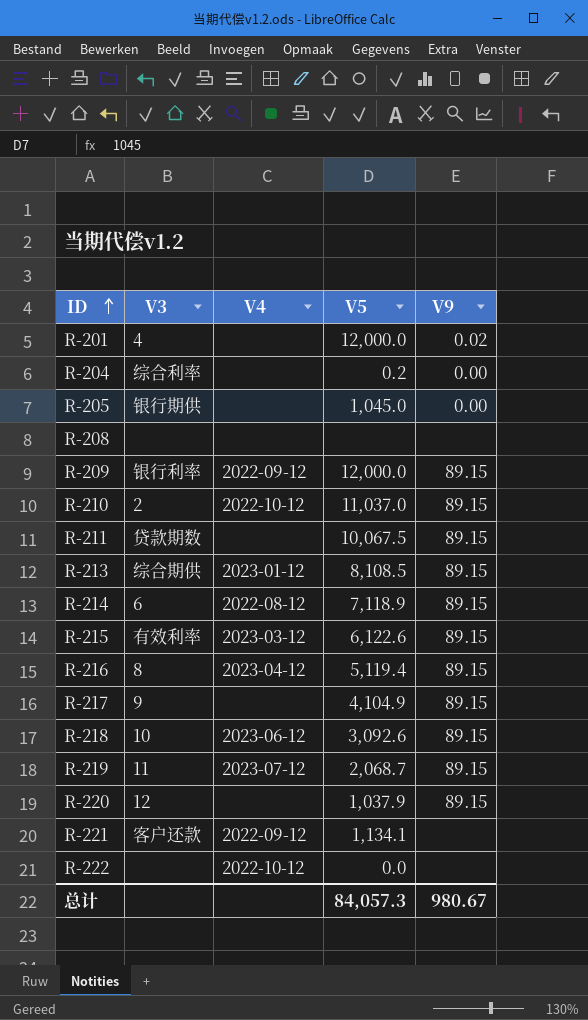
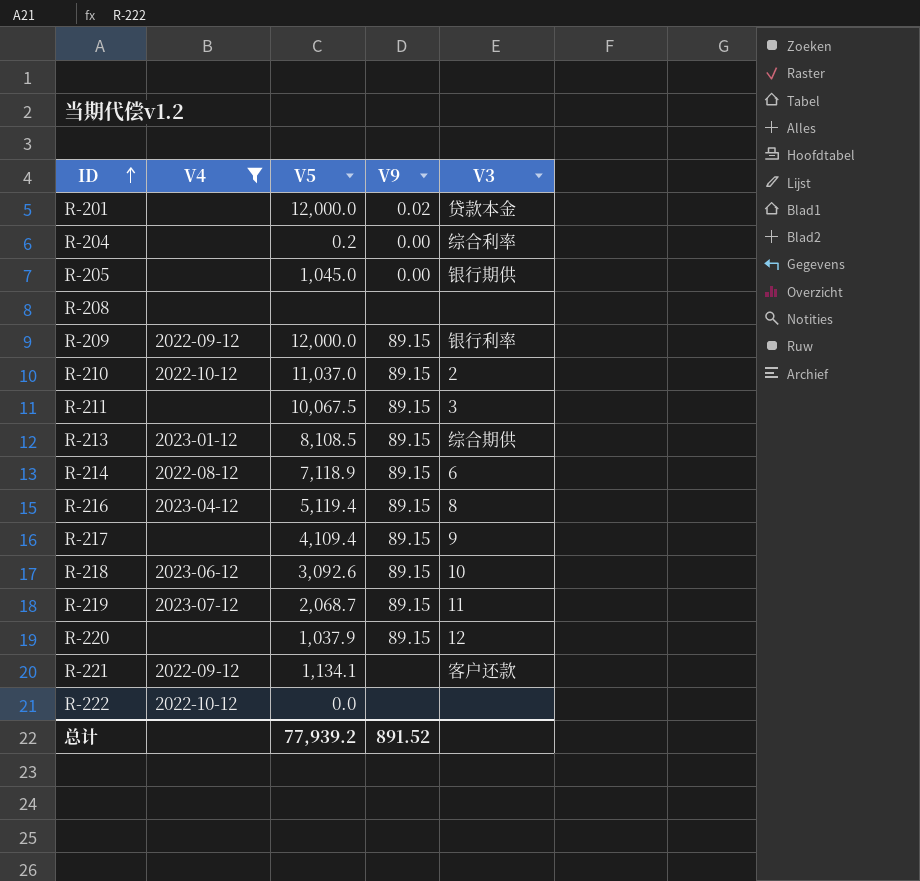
filter: none -> V4 != 2023-03-12
column V3 | position: 2 -> 5
R-201 | V3: 4 -> 贷款本金
R-211 | V3: 贷款期数 -> 3
R-217 | V5: 4,104.9 -> 4,109.4
总计 | V5: 84,057.3 -> 77,939.2
总计 | V9: 980.67 -> 891.52

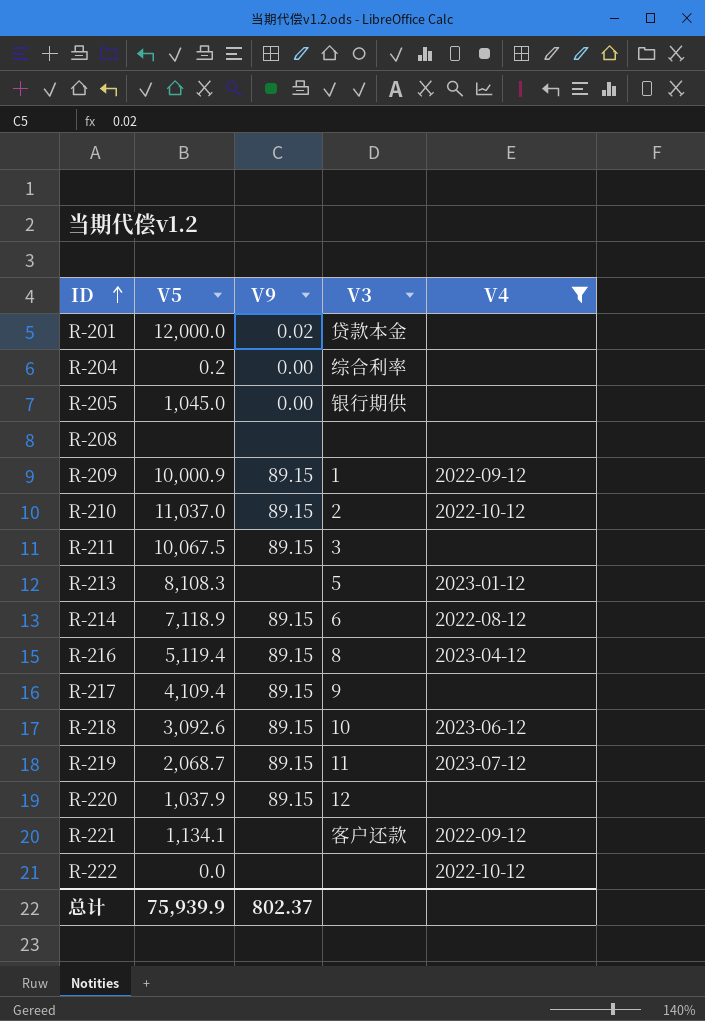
column V4 | position: 2 -> 5
R-209 | V5: 12,000.0 -> 10,000.9
R-209 | V3: 银行利率 -> 1
R-213 | V5: 8,108.5 -> 8,108.3
R-213 | V9: 89.15 -> none
R-213 | V3: 综合期供 -> 5
总计 | V5: 77,939.2 -> 75,939.9
总计 | V9: 891.52 -> 802.37

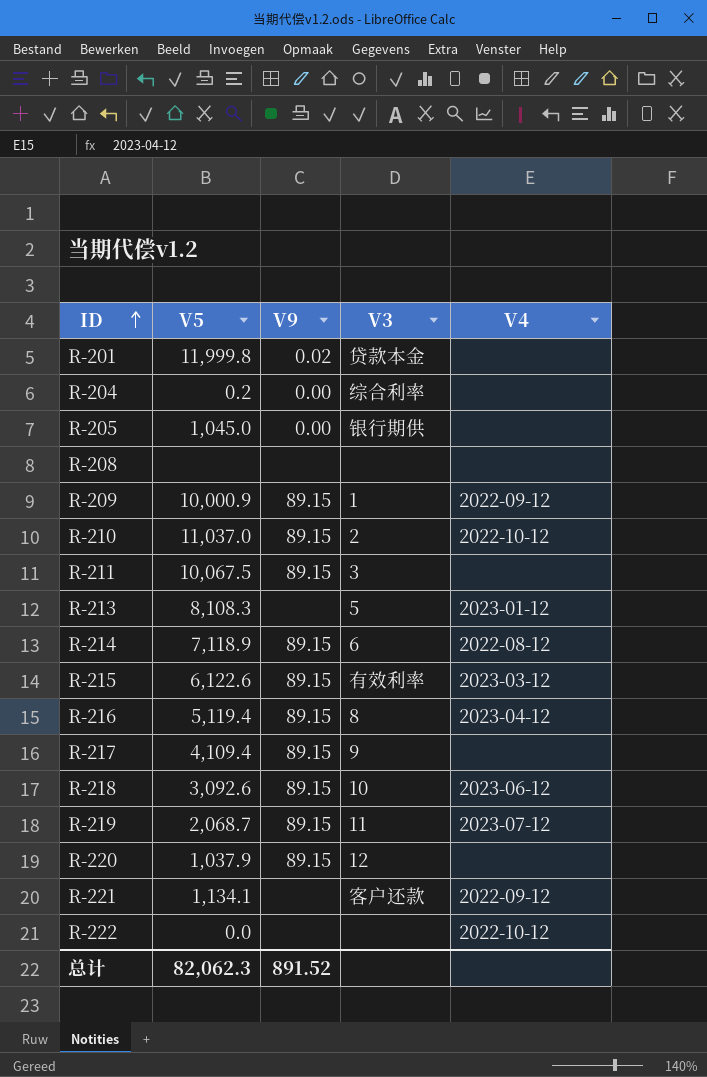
filter: V4 != 2023-03-12 -> none
R-201 | V5: 12,000.0 -> 11,999.8
总计 | V5: 75,939.9 -> 82,062.3
总计 | V9: 802.37 -> 891.52

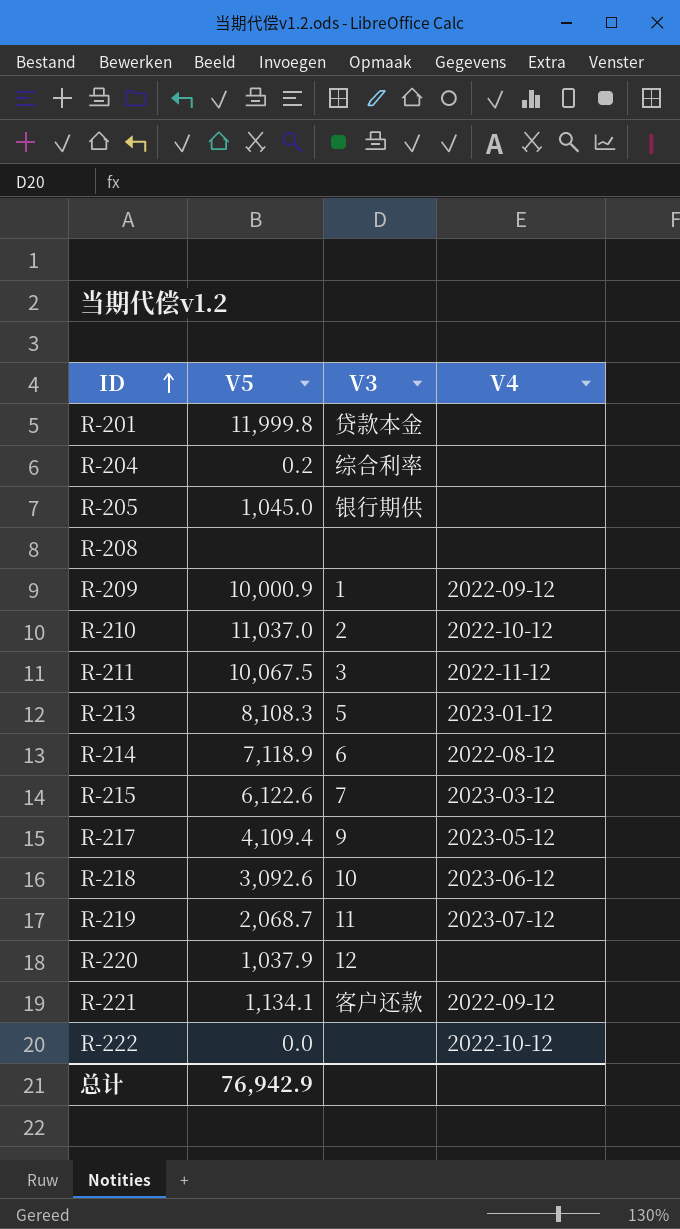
column V9 | position: 3 -> none
row R-216: 5,119.4 | 89.15 | 8 | 2023-04-12 -> none
R-211 | V4: none -> 2022-11-12
R-215 | V3: 有效利率 -> 7
R-217 | V4: none -> 2023-05-12
总计 | V5: 82,062.3 -> 76,942.9

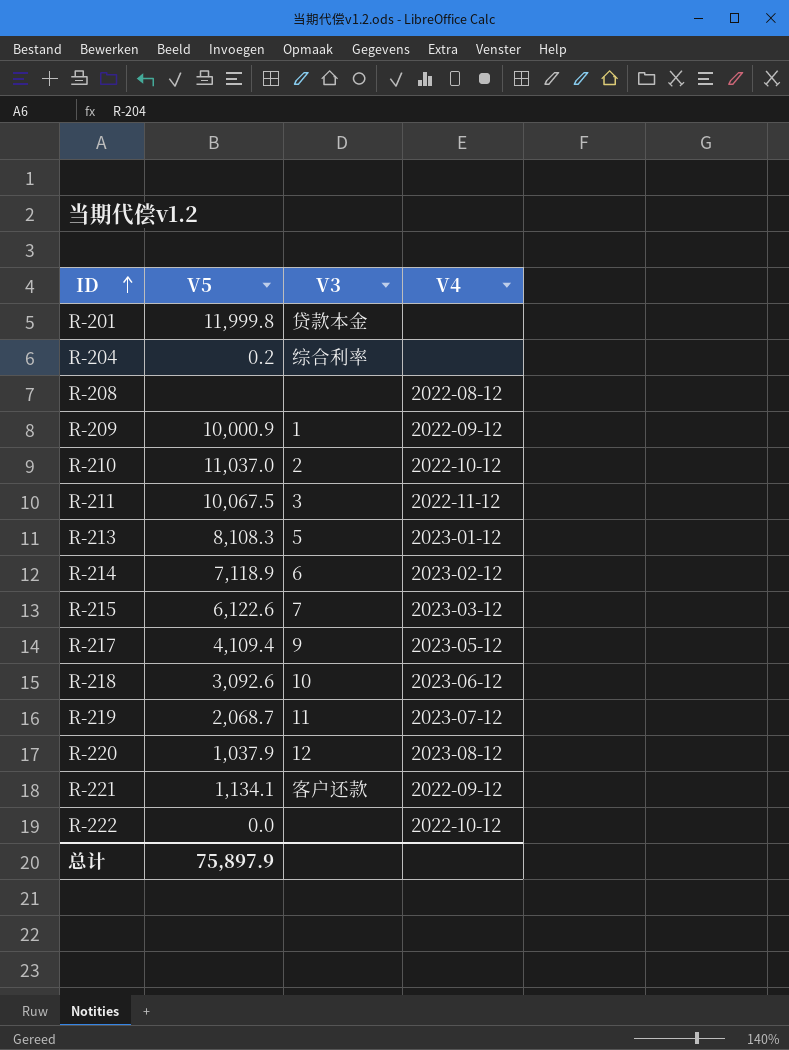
row R-205: 1,045.0 | 银行期供 | none -> none
R-208 | V4: none -> 2022-08-12
R-214 | V4: 2022-08-12 -> 2023-02-12
R-220 | V4: none -> 2023-08-12
总计 | V5: 76,942.9 -> 75,897.9

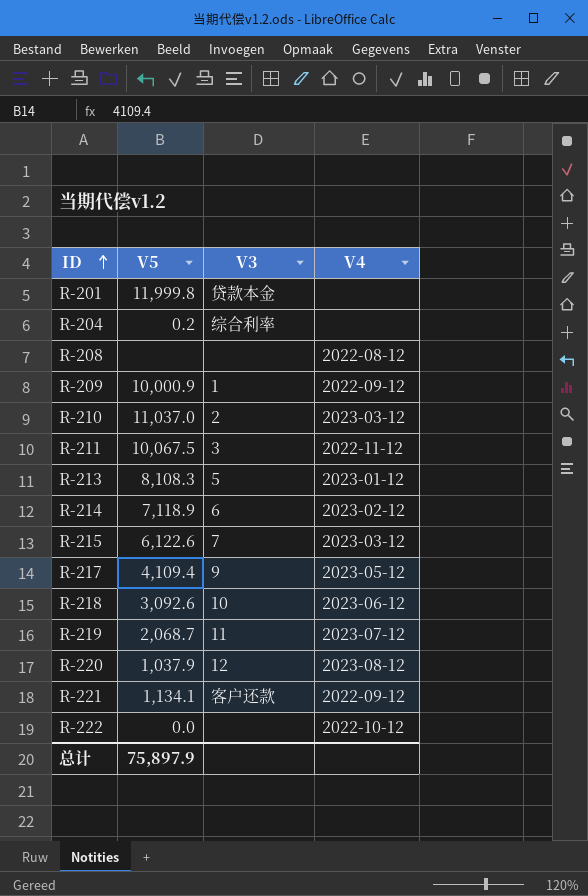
R-210 | V4: 2022-10-12 -> 2023-03-12

